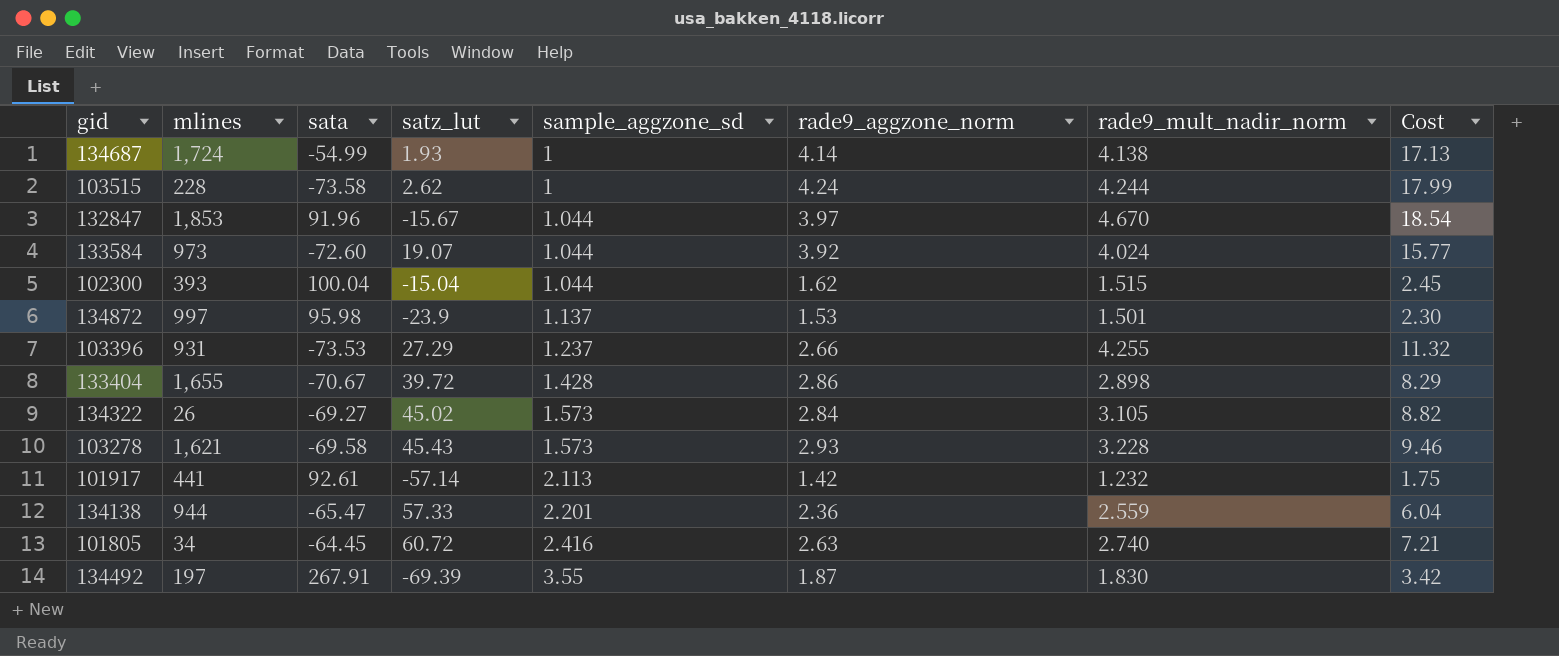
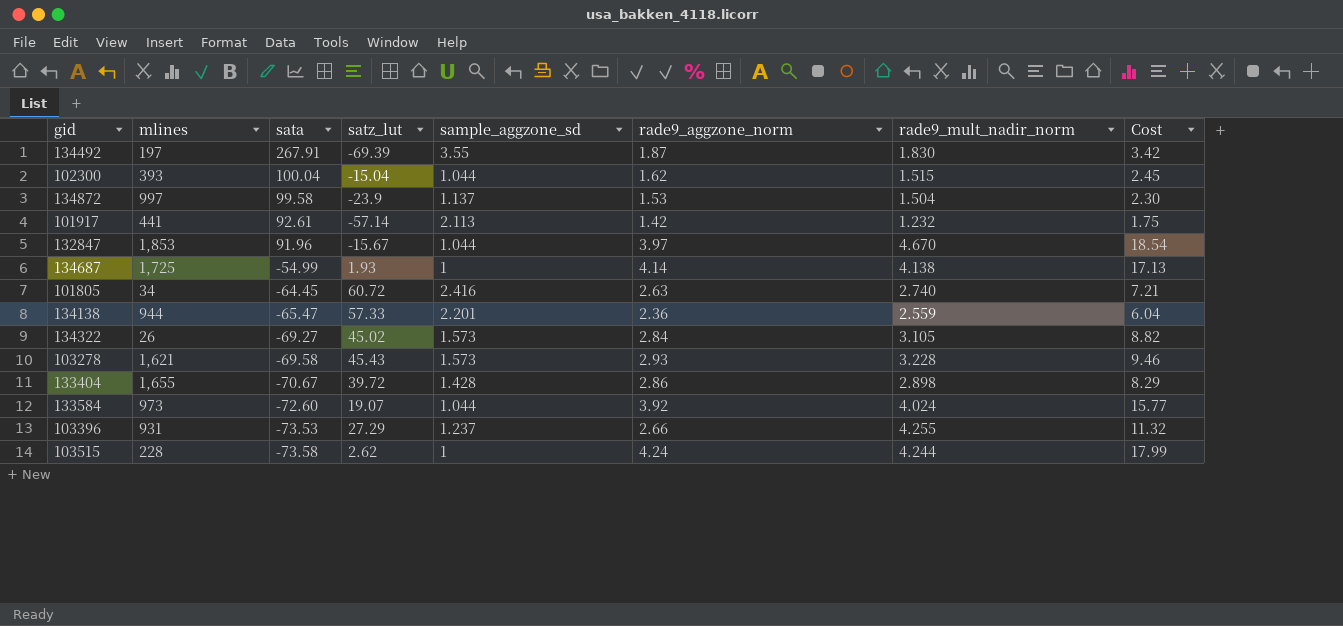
row order: sample_aggzone_sd ascending -> sata descending
134872 | sata: 95.98 -> 99.58
134872 | rade9_mult_nadir_norm: 1.501 -> 1.504
134687 | mlines: 1,724 -> 1,725

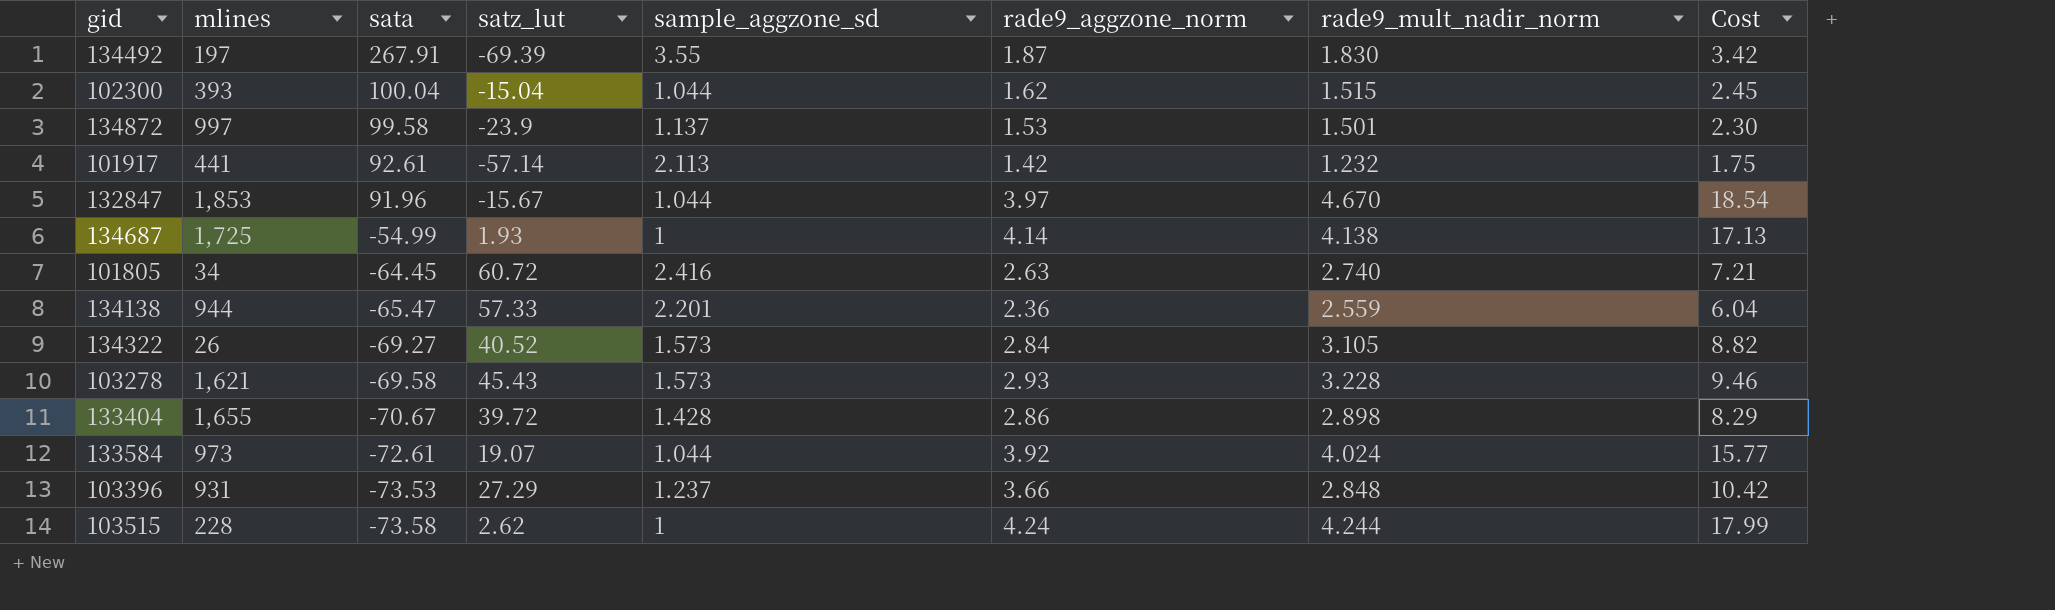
134872 | rade9_mult_nadir_norm: 1.504 -> 1.501
134322 | satz_lut: 45.02 -> 40.52
133584 | sata: -72.60 -> -72.61
103396 | rade9_aggzone_norm: 2.66 -> 3.66
103396 | rade9_mult_nadir_norm: 4.255 -> 2.848
103396 | Cost: 11.32 -> 10.42

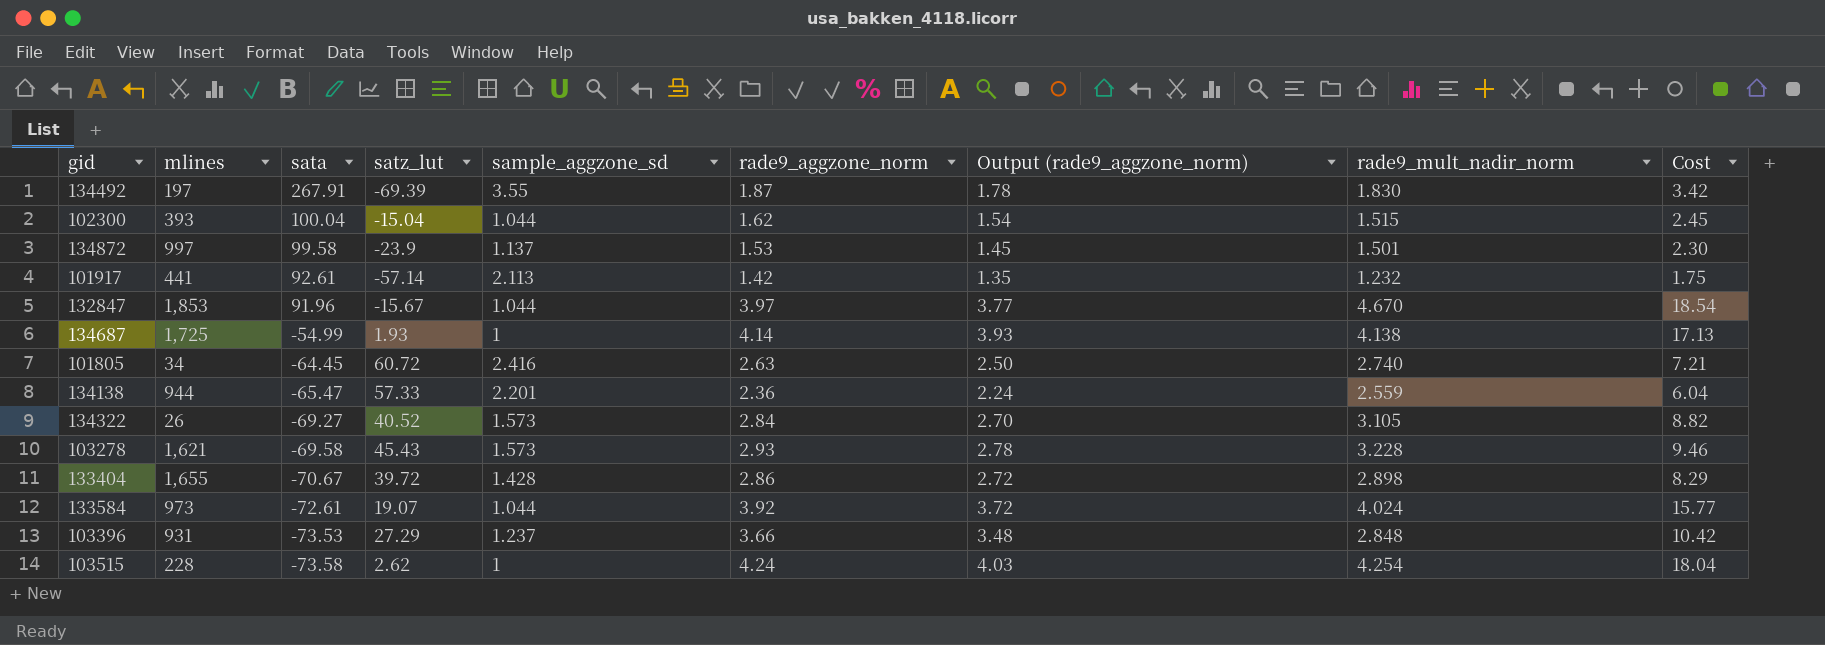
column Output (rade9_aggzone_norm) | formula: none -> [rade9_aggzone_norm] * 0.95
103515 | rade9_mult_nadir_norm: 4.244 -> 4.254
103515 | Cost: 17.99 -> 18.04

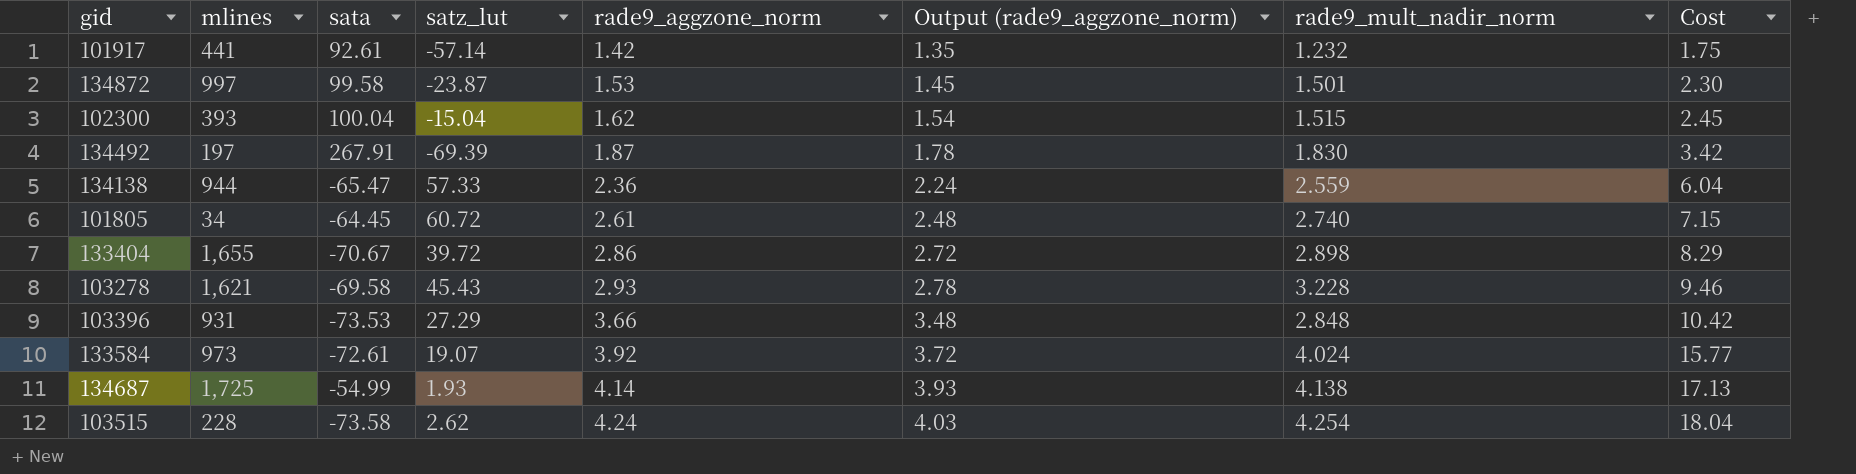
row order: sata descending -> rade9_aggzone_norm ascending
column sample_aggzone_sd | position: 5 -> none
row 132847: 1,853 | 91.96 | -15.67 | 1.044 | 3.97 | 3.77 | 4.670 | 18.54 -> none
row 134322: 26 | -69.27 | 40.52 | 1.573 | 2.84 | 2.70 | 3.105 | 8.82 -> none
134872 | satz_lut: -23.9 -> -23.87
101805 | rade9_aggzone_norm: 2.63 -> 2.61
101805 | Output (rade9_aggzone_norm): 2.50 -> 2.48
101805 | Cost: 7.21 -> 7.15

